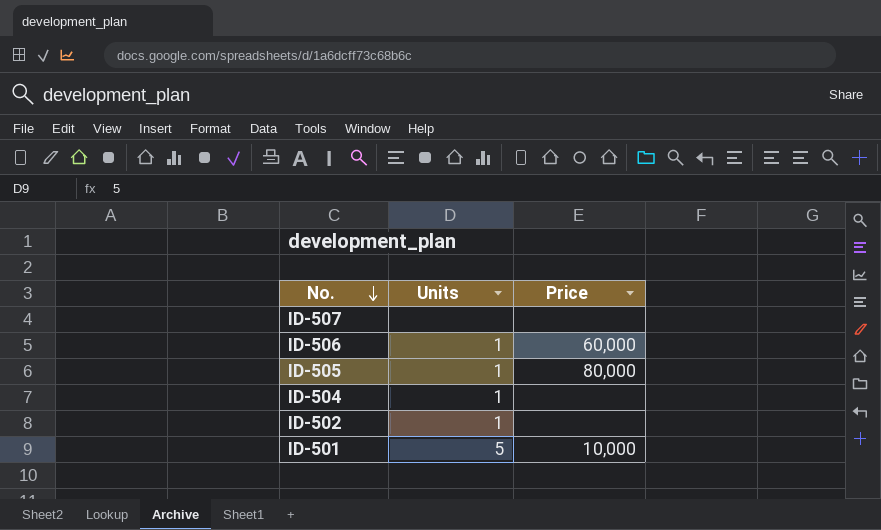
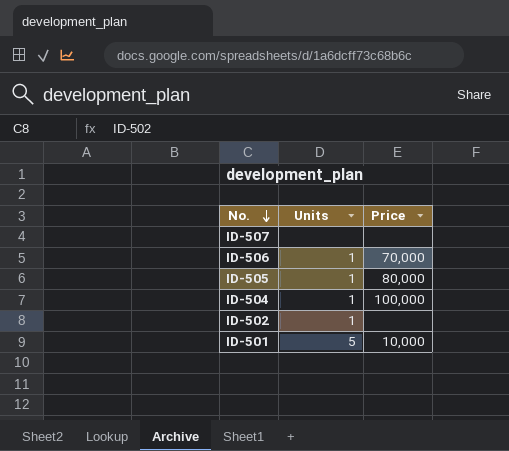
ID-506 | Price: 60,000 -> 70,000
ID-504 | Price: none -> 100,000

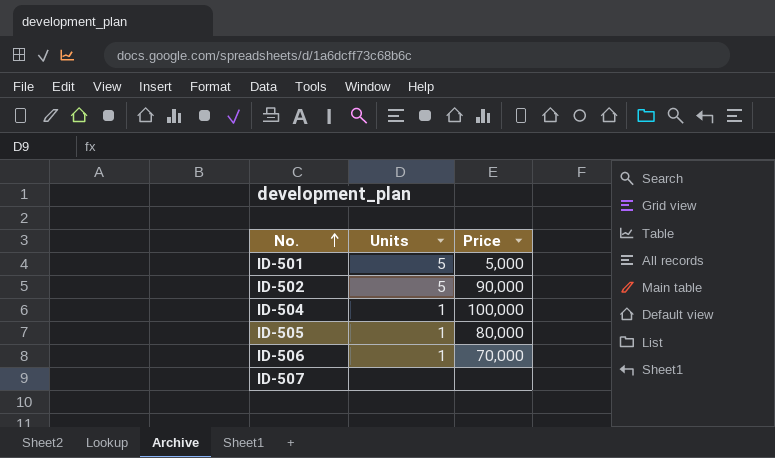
row order: No. descending -> No. ascending
ID-501 | Price: 10,000 -> 5,000
ID-502 | Units: 1 -> 5
ID-502 | Price: none -> 90,000

